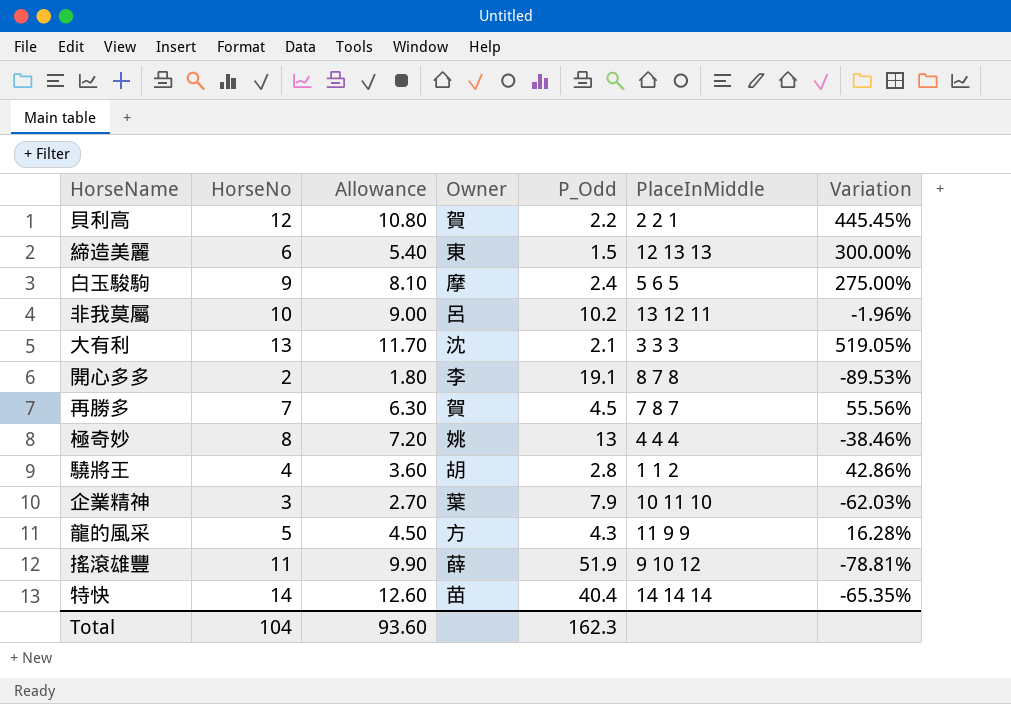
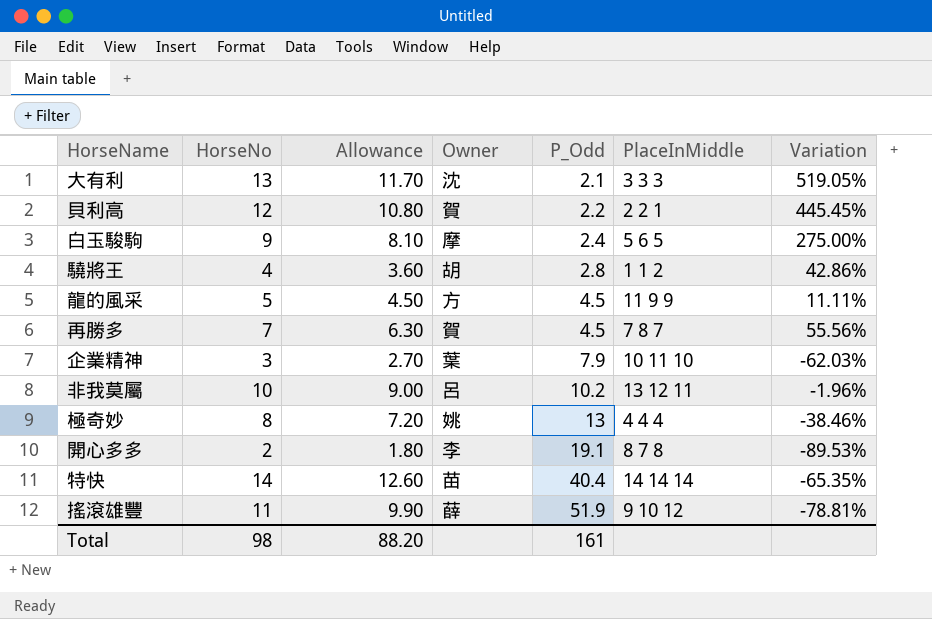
row order: none -> P_Odd ascending
row 締造美麗: 6 | 5.40 | 東 | 1.5 | 12 13 13 | 300.00% -> none
龍的風采 | P_Odd: 4.3 -> 4.5
龍的風采 | Variation: 16.28% -> 11.11%
Total | HorseNo: 104 -> 98
Total | Allowance: 93.60 -> 88.20
Total | P_Odd: 162.3 -> 161

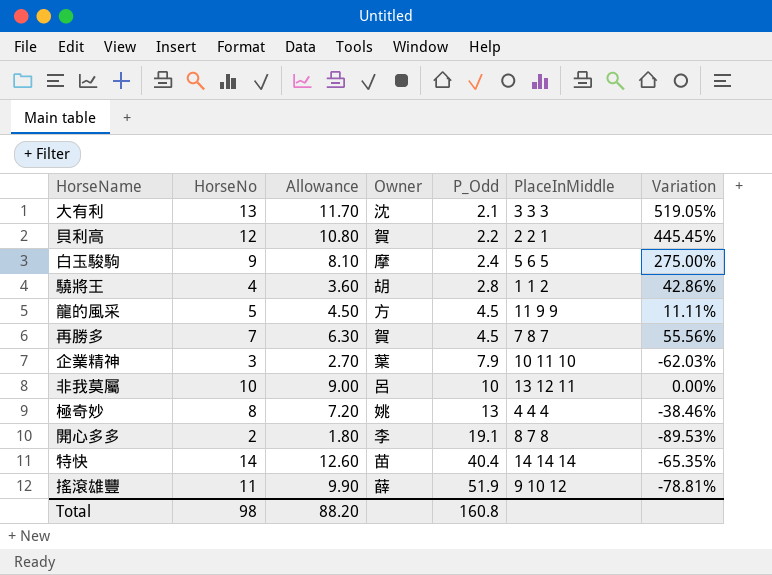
非我莫屬 | P_Odd: 10.2 -> 10
非我莫屬 | Variation: -1.96% -> 0.00%
Total | P_Odd: 161 -> 160.8

